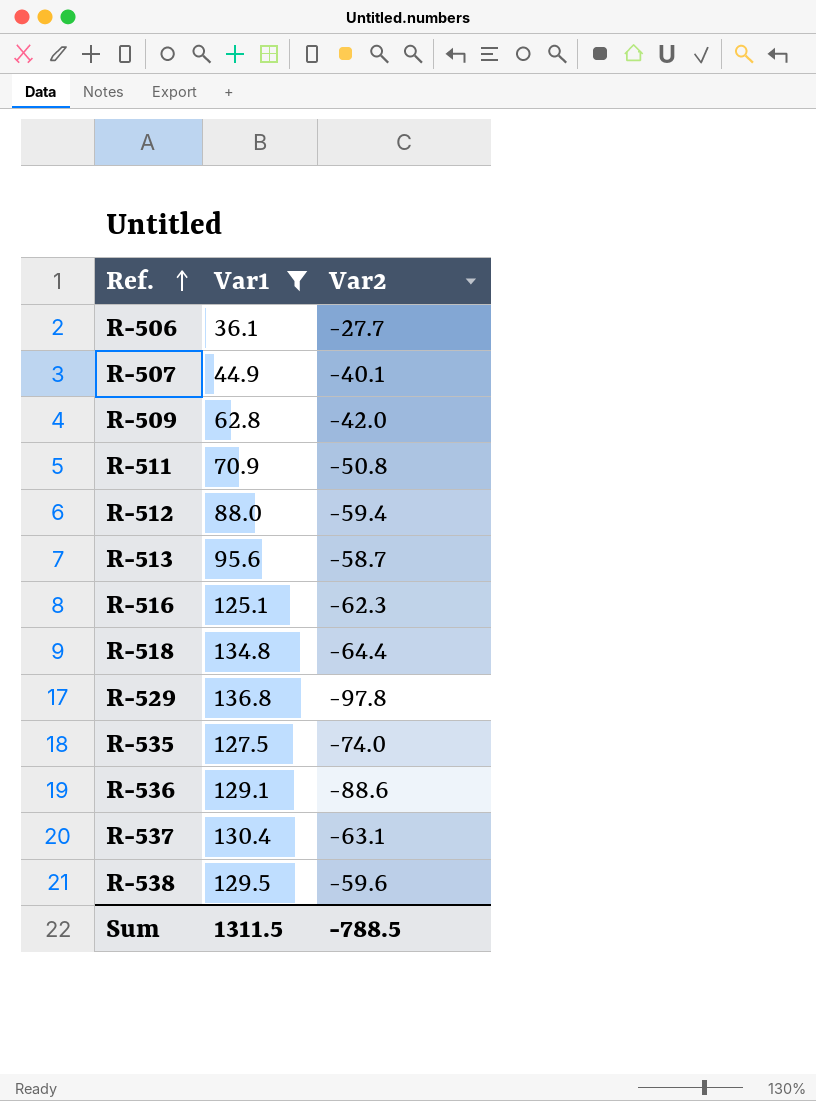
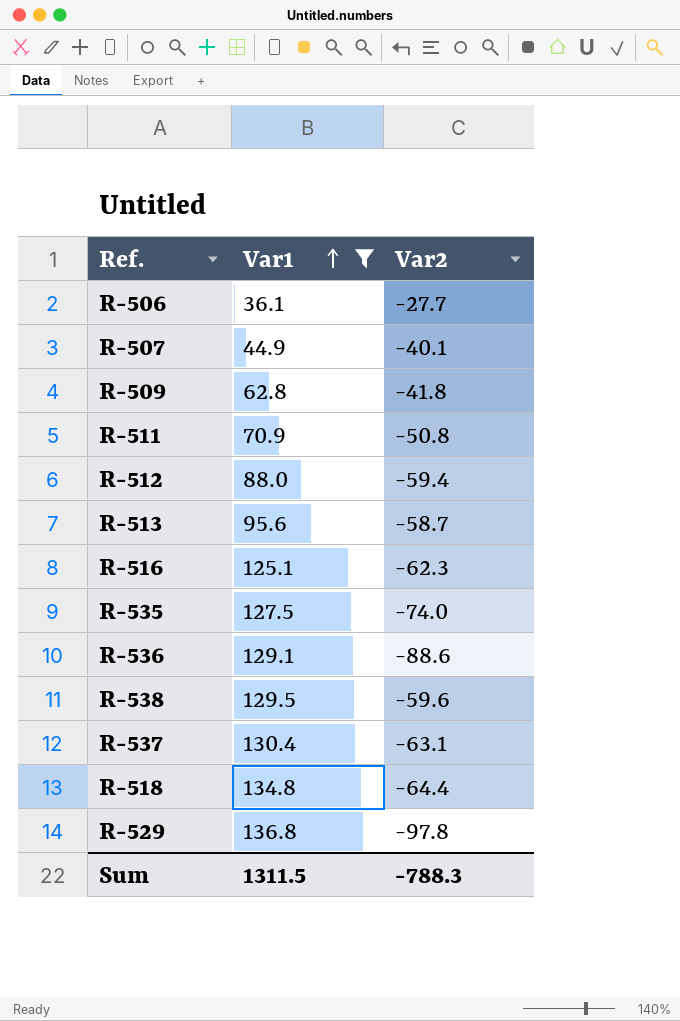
row order: Ref. ascending -> Var1 ascending
R-509 | Var2: -42.0 -> -41.8
Sum | Var2: -788.5 -> -788.3

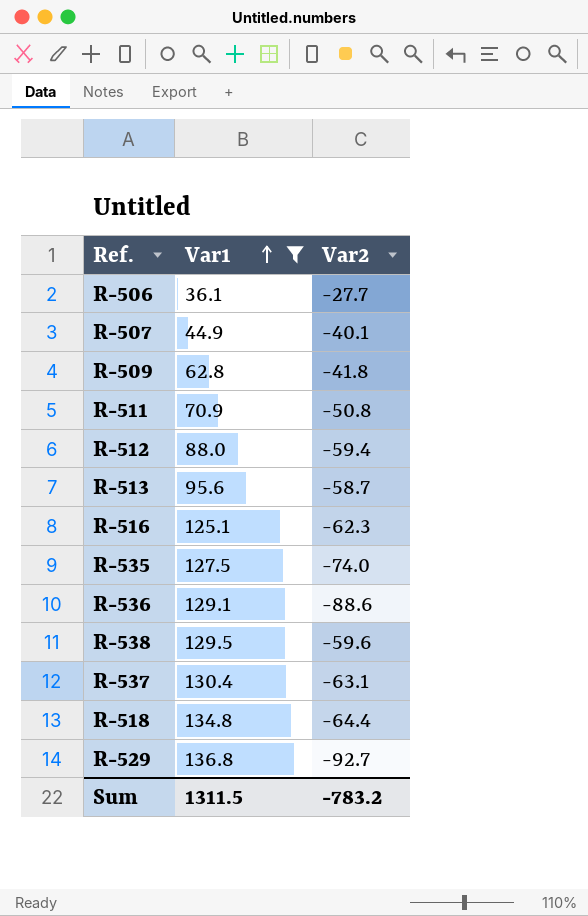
R-529 | Var2: -97.8 -> -92.7
Sum | Var2: -788.3 -> -783.2

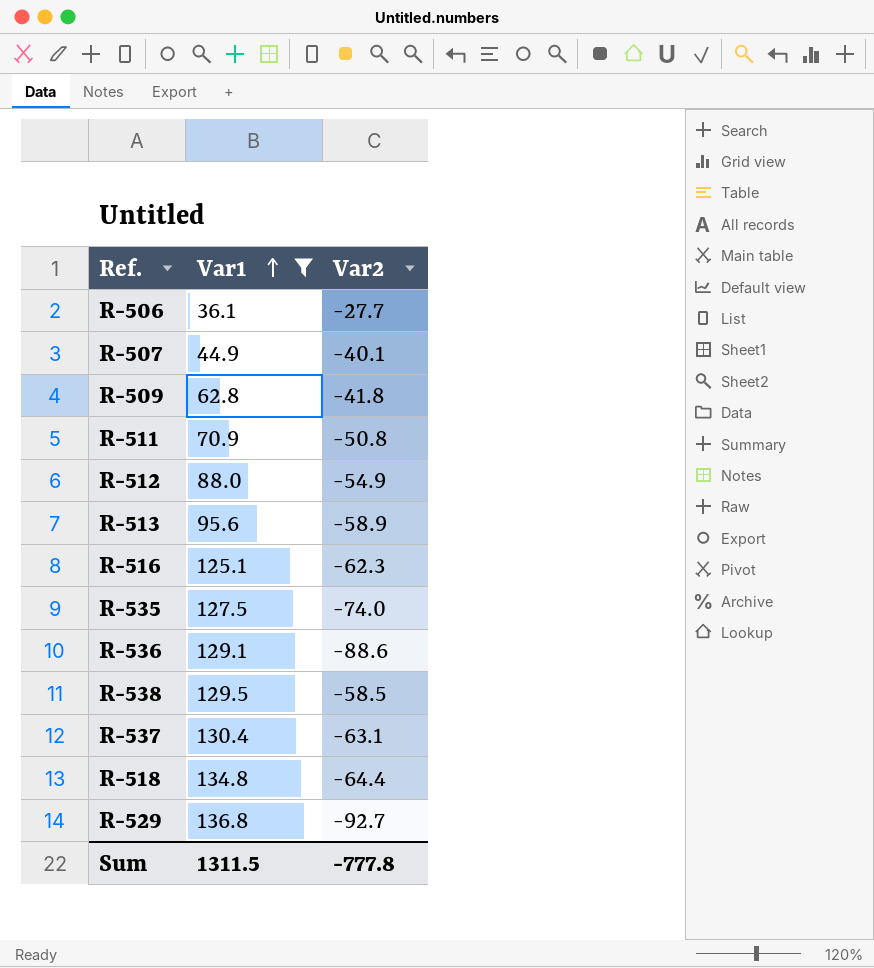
R-512 | Var2: -59.4 -> -54.9
R-513 | Var2: -58.7 -> -58.9
R-538 | Var2: -59.6 -> -58.5
Sum | Var2: -783.2 -> -777.8

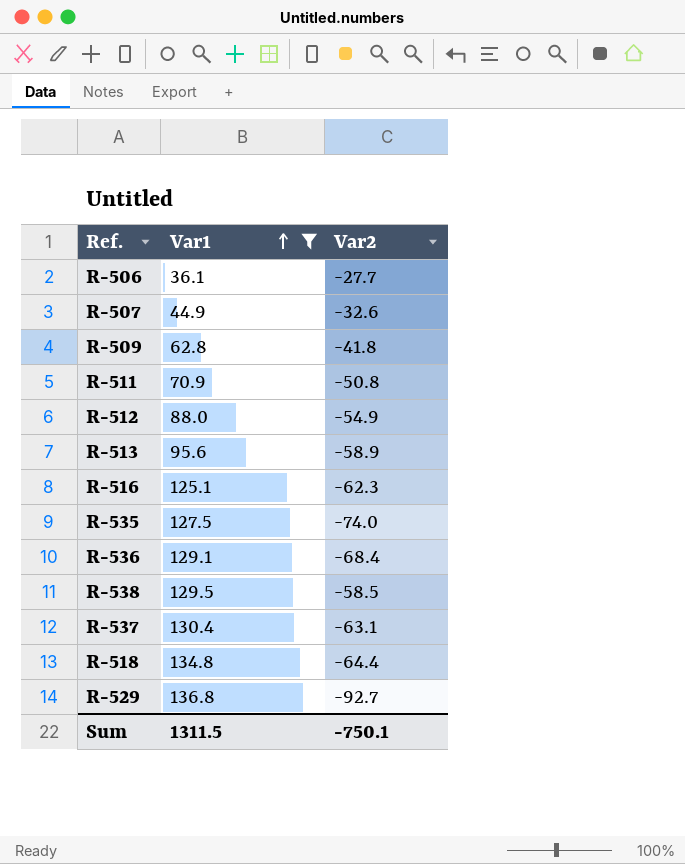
R-507 | Var2: -40.1 -> -32.6
R-536 | Var2: -88.6 -> -68.4
Sum | Var2: -777.8 -> -750.1

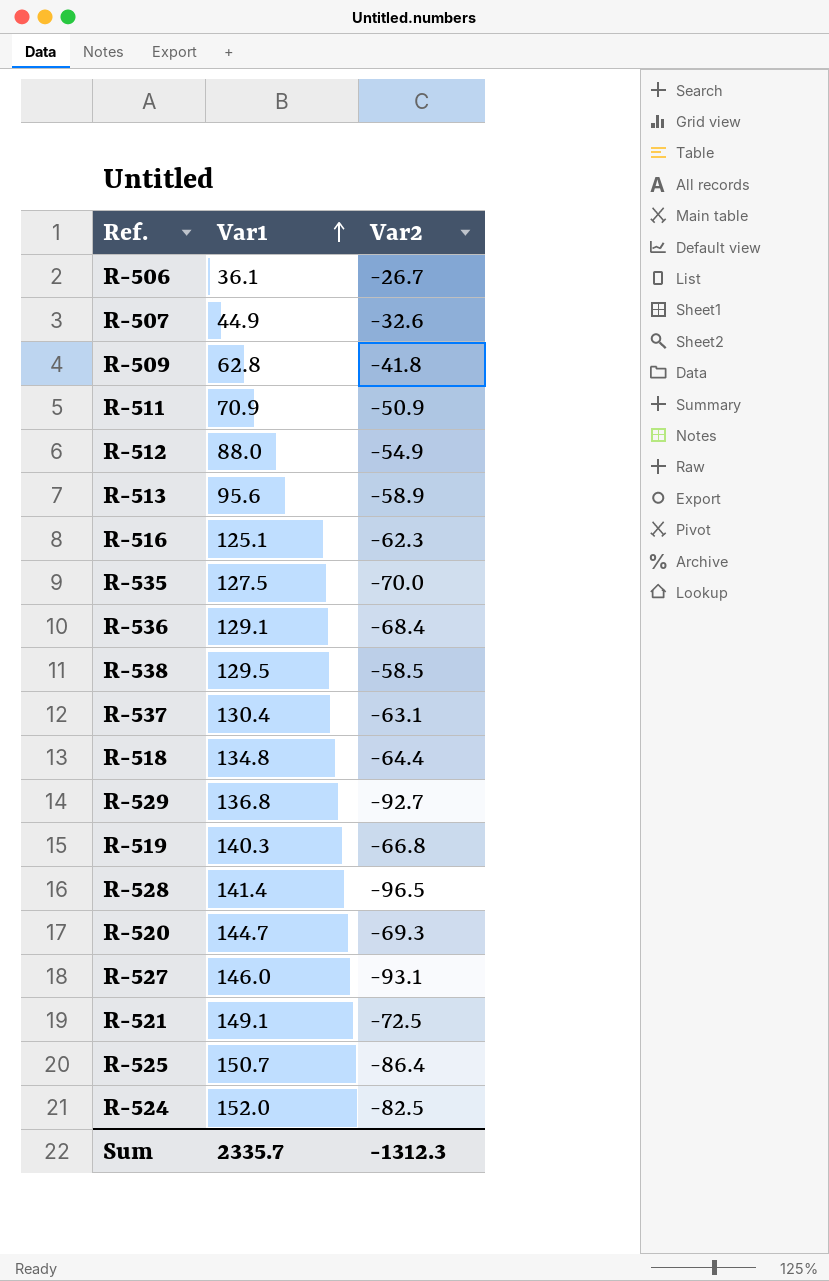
filter: Var1 <= 136.8 -> none
R-506 | Var2: -27.7 -> -26.7
R-511 | Var2: -50.8 -> -50.9
R-535 | Var2: -74.0 -> -70.0
Sum | Var1: 1311.5 -> 2335.7
Sum | Var2: -750.1 -> -1312.3

